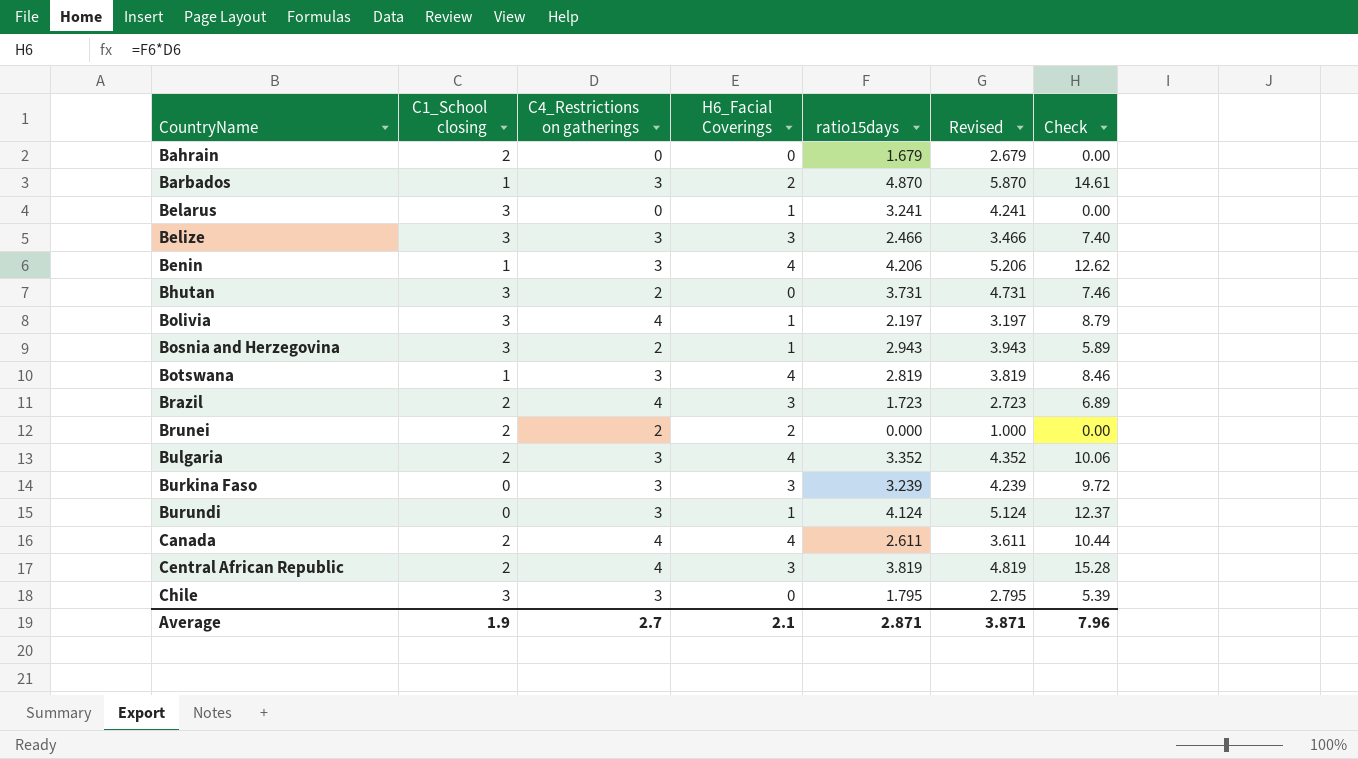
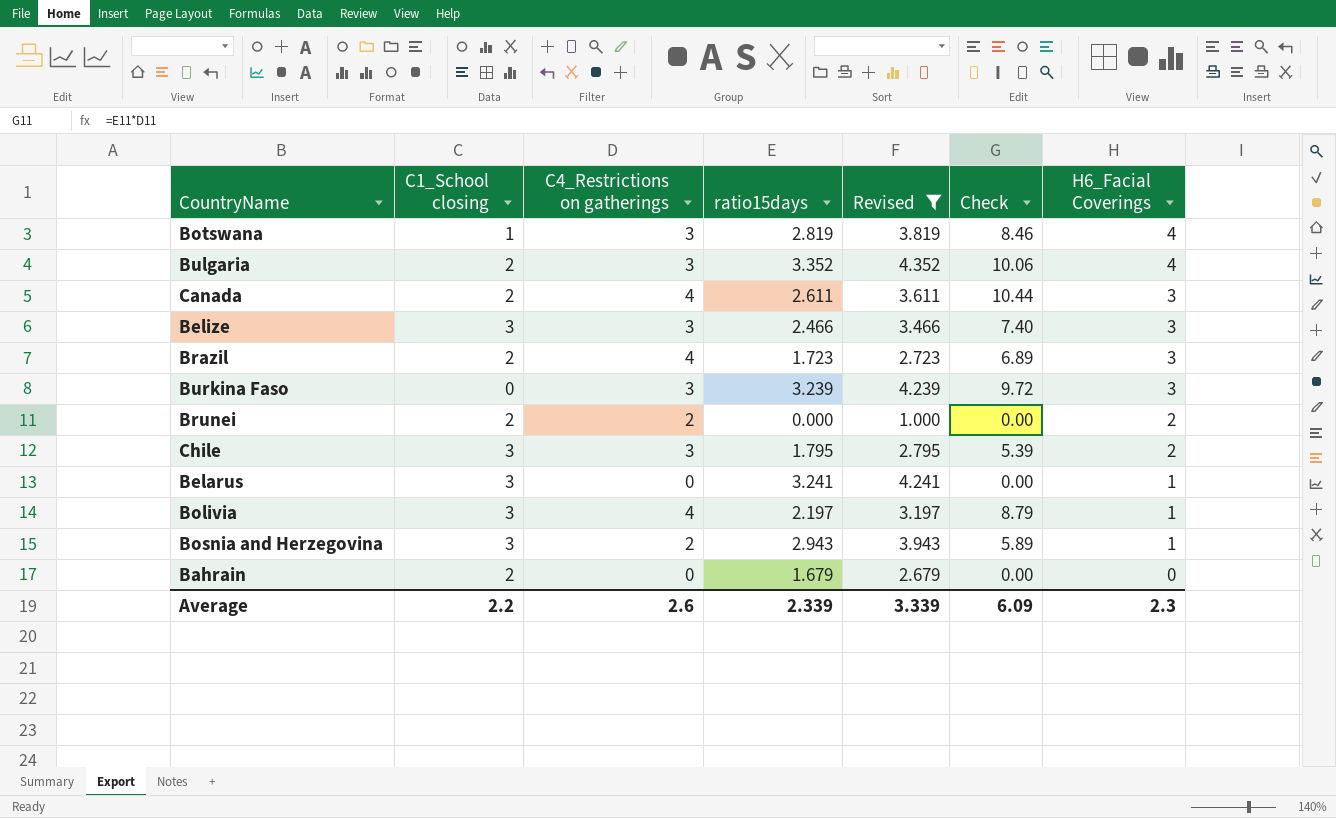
filter: none -> Revised <= 4.352
row order: CountryName ascending -> H6_Facial Coverings descending
column H6_Facial Coverings | position: 4 -> 7
Canada | H6_Facial Coverings: 4 -> 3
Chile | H6_Facial Coverings: 0 -> 2
Average | C1_School closing: 1.9 -> 2.2
Average | C4_Restrictions on gatherings: 2.7 -> 2.6
Average | ratio15days: 2.871 -> 2.339
Average | Revised: 3.871 -> 3.339
Average | Check: 7.96 -> 6.09
Average | H6_Facial Coverings: 2.1 -> 2.3

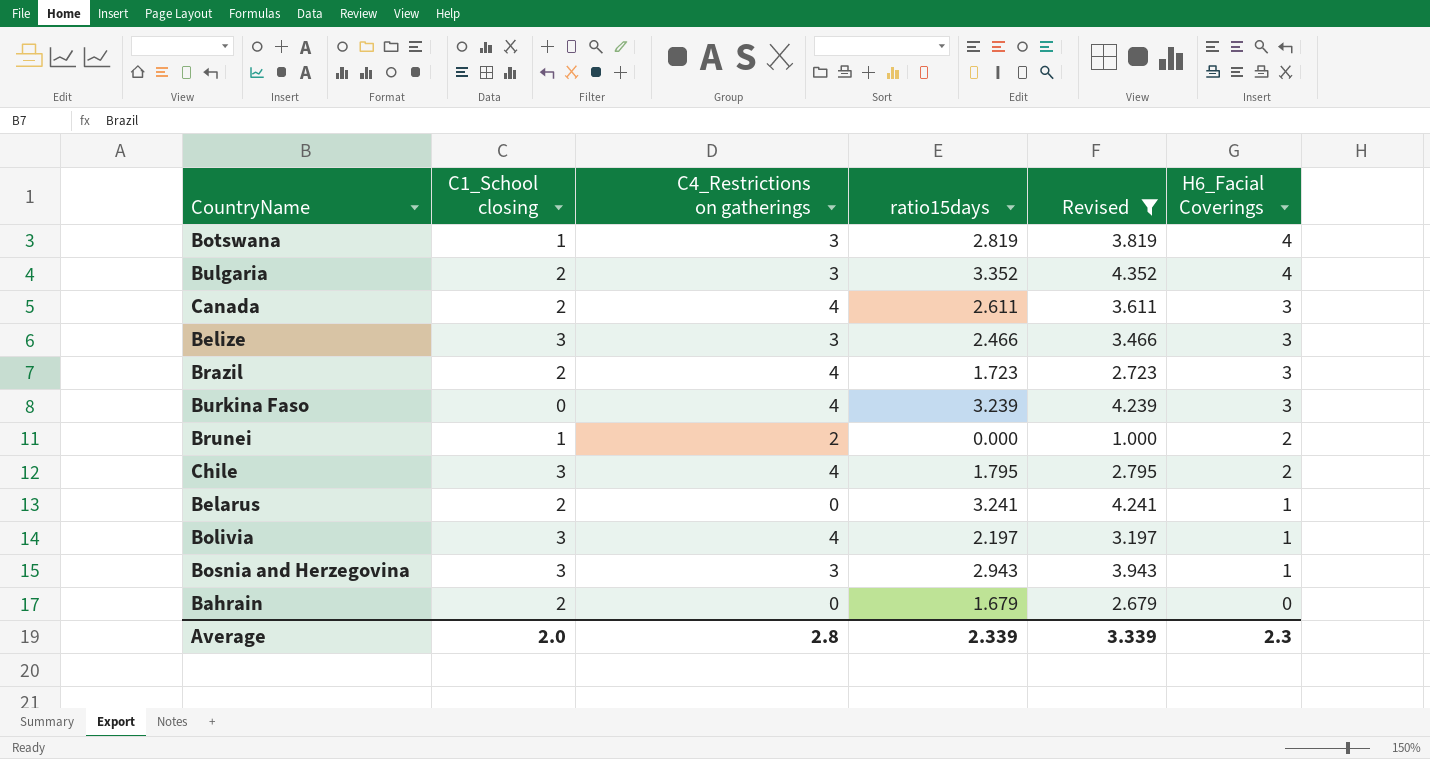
column Check | formula: [C4_Restrictions on gatherings] * [ratio15days] -> none
Burkina Faso | C4_Restrictions on gatherings: 3 -> 4
Brunei | C1_School closing: 2 -> 1
Chile | C4_Restrictions on gatherings: 3 -> 4
Belarus | C1_School closing: 3 -> 2
Bosnia and Herzegovina | C4_Restrictions on gatherings: 2 -> 3
Average | C1_School closing: 2.2 -> 2.0
Average | C4_Restrictions on gatherings: 2.6 -> 2.8

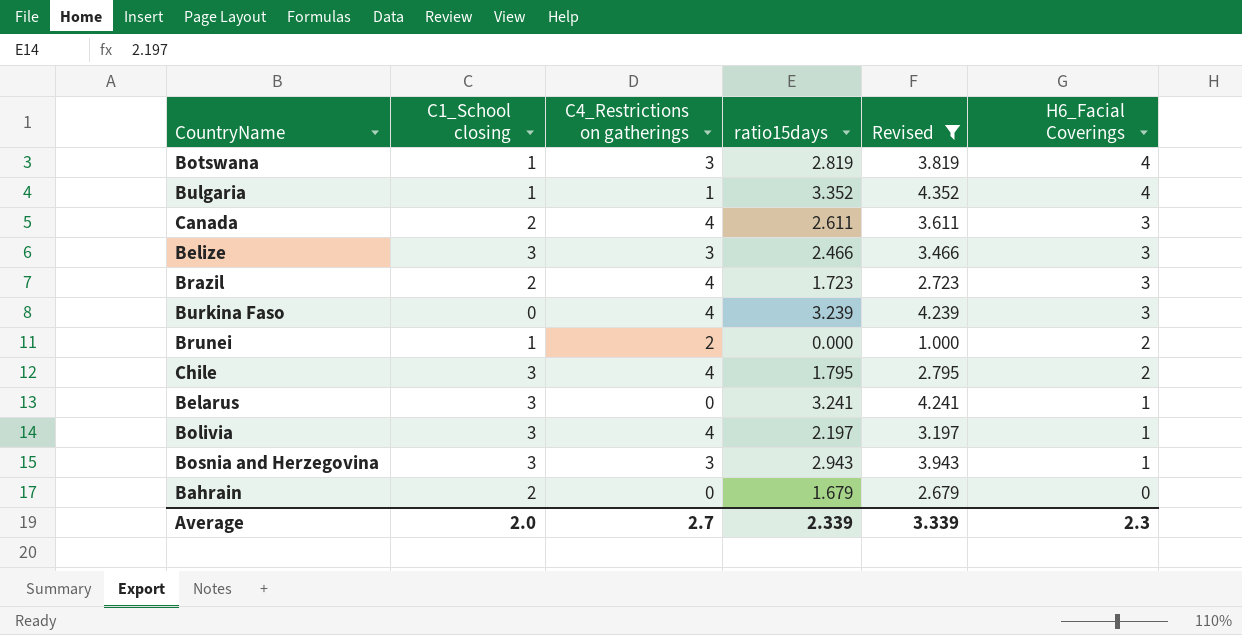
Bulgaria | C1_School closing: 2 -> 1
Bulgaria | C4_Restrictions on gatherings: 3 -> 1
Belarus | C1_School closing: 2 -> 3
Average | C4_Restrictions on gatherings: 2.8 -> 2.7

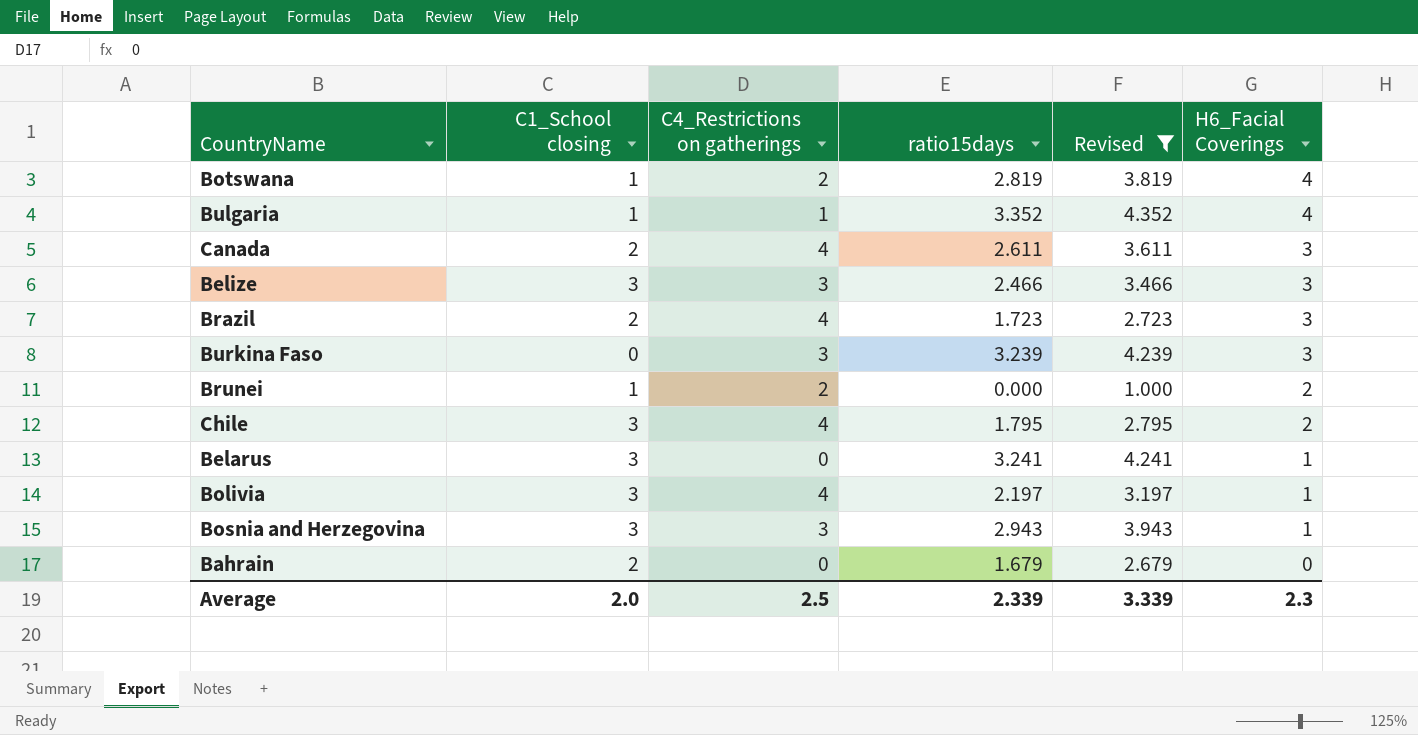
Botswana | C4_Restrictions on gatherings: 3 -> 2
Burkina Faso | C4_Restrictions on gatherings: 4 -> 3
Average | C4_Restrictions on gatherings: 2.7 -> 2.5

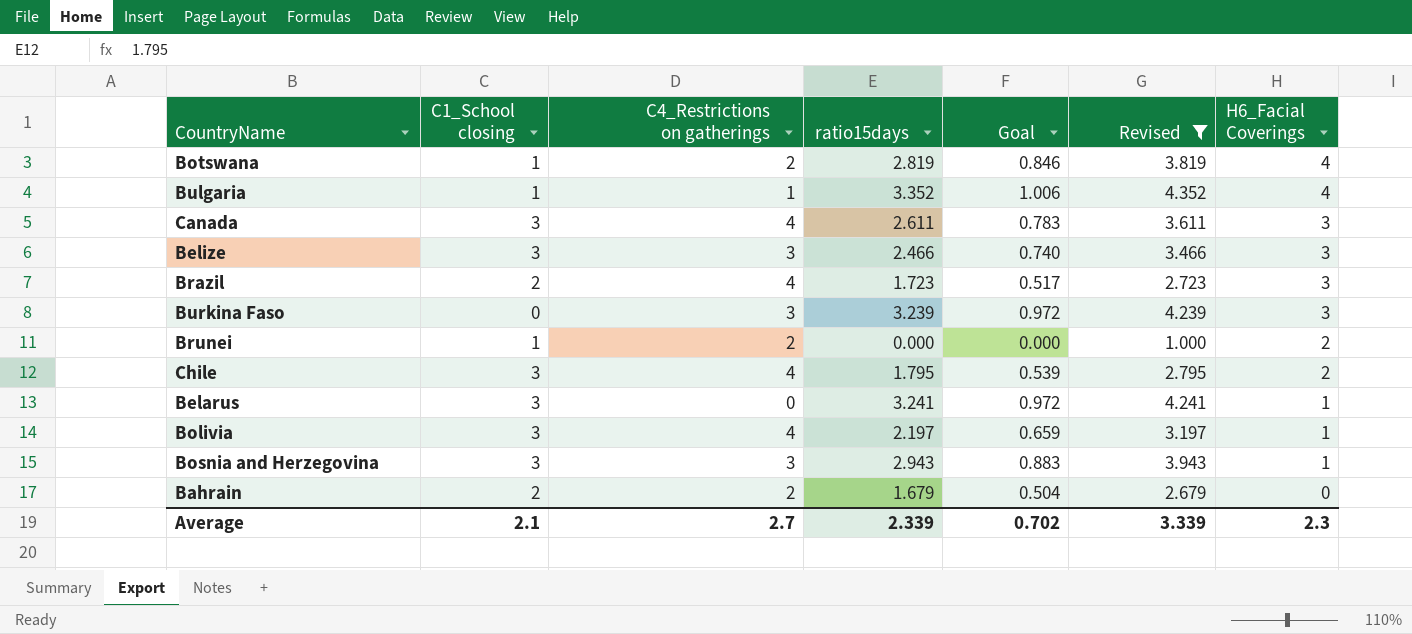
column Goal | formula: none -> [ratio15days] * 0.3
Canada | C1_School closing: 2 -> 3
Bahrain | C4_Restrictions on gatherings: 0 -> 2
Average | C1_School closing: 2.0 -> 2.1
Average | C4_Restrictions on gatherings: 2.5 -> 2.7

